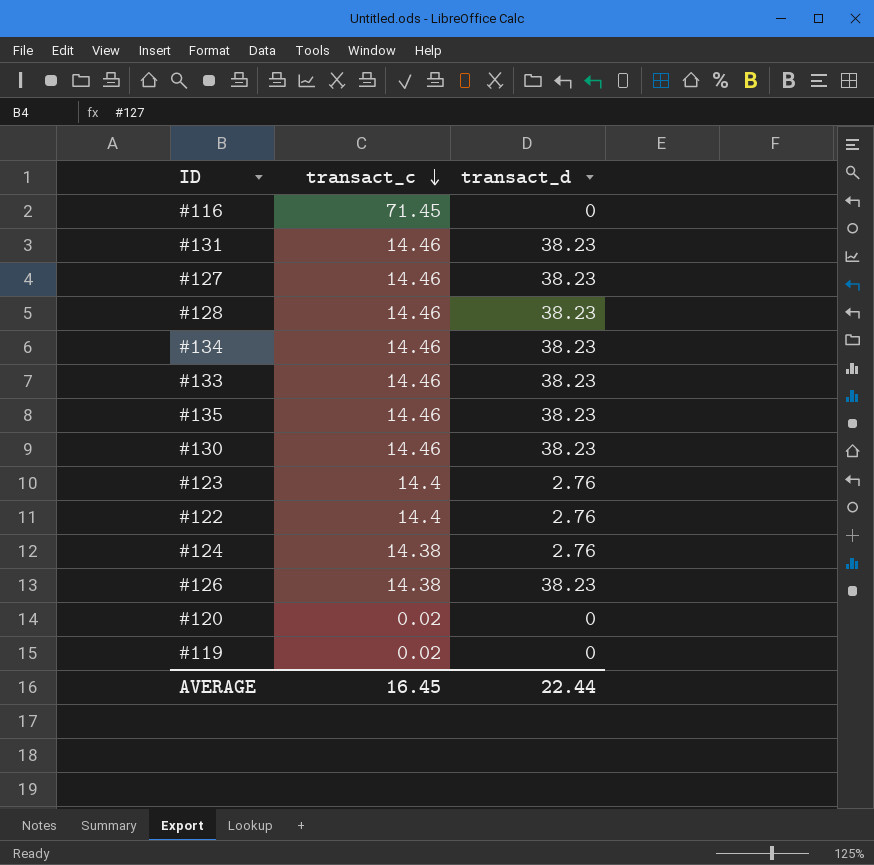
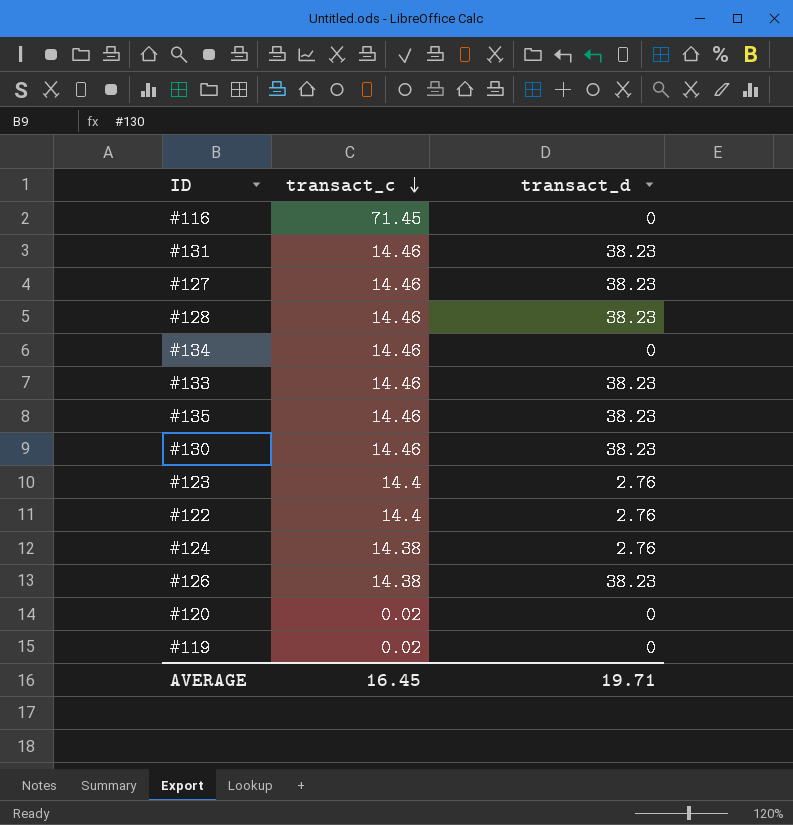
#134 | transact_d: 38.23 -> 0
AVERAGE | transact_d: 22.44 -> 19.71

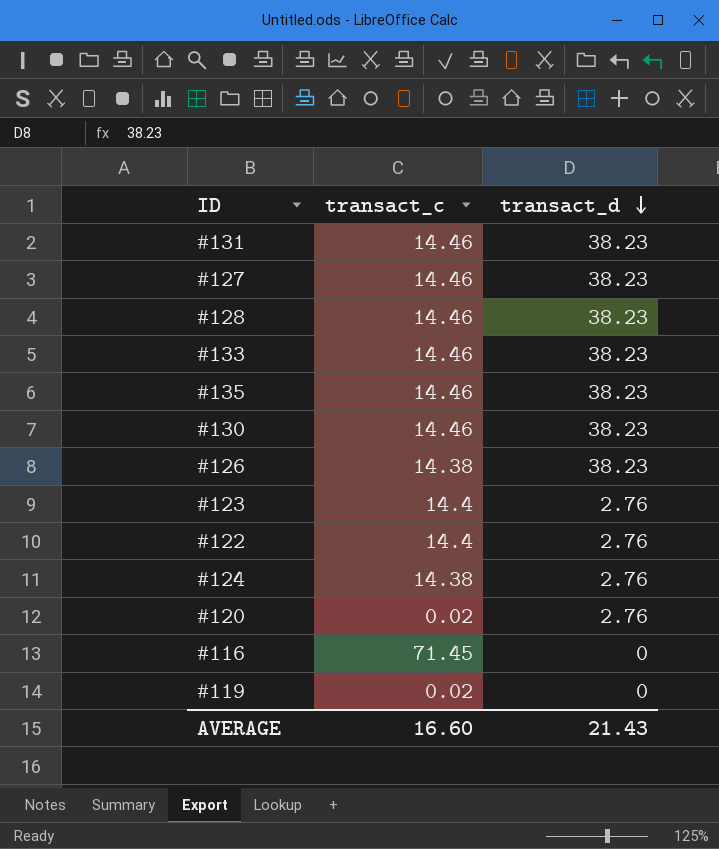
row order: transact_c descending -> transact_d descending
row #134: 14.46 | 0 -> none
#120 | transact_d: 0 -> 2.76
AVERAGE | transact_c: 16.45 -> 16.60
AVERAGE | transact_d: 19.71 -> 21.43

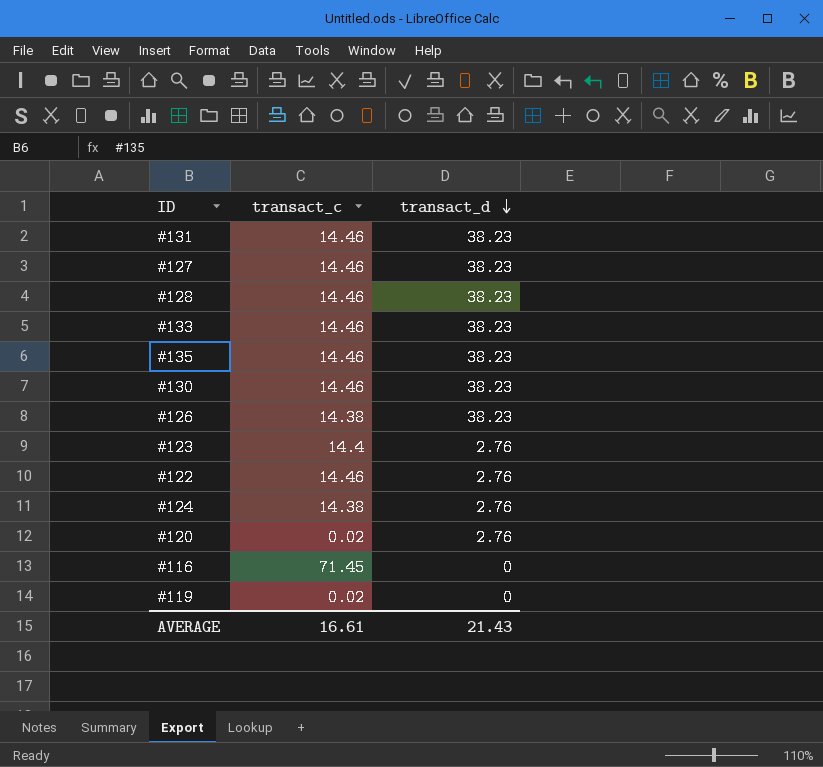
#122 | transact_c: 14.4 -> 14.46
AVERAGE | transact_c: 16.60 -> 16.61

